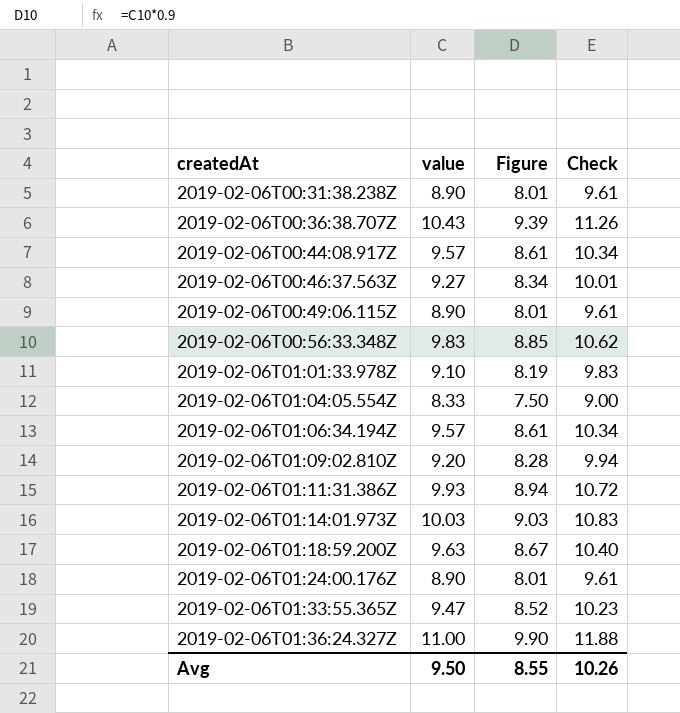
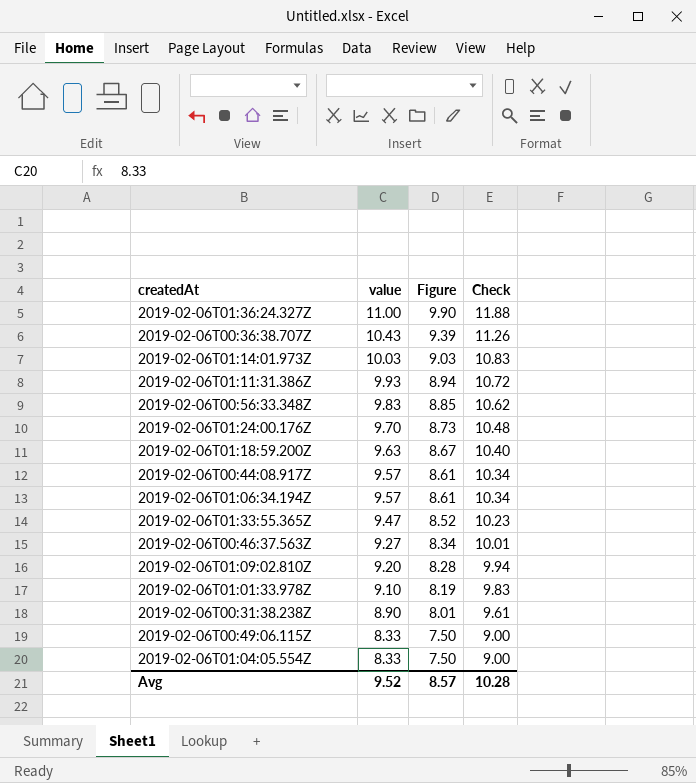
row order: createdAt ascending -> value descending
2019-02-06T01:24:00.176Z | value: 8.90 -> 9.70
2019-02-06T01:24:00.176Z | Figure: 8.01 -> 8.73
2019-02-06T01:24:00.176Z | Check: 9.61 -> 10.48
2019-02-06T00:49:06.115Z | value: 8.90 -> 8.33
2019-02-06T00:49:06.115Z | Figure: 8.01 -> 7.50
2019-02-06T00:49:06.115Z | Check: 9.61 -> 9.00
Avg | value: 9.50 -> 9.52
Avg | Figure: 8.55 -> 8.57
Avg | Check: 10.26 -> 10.28

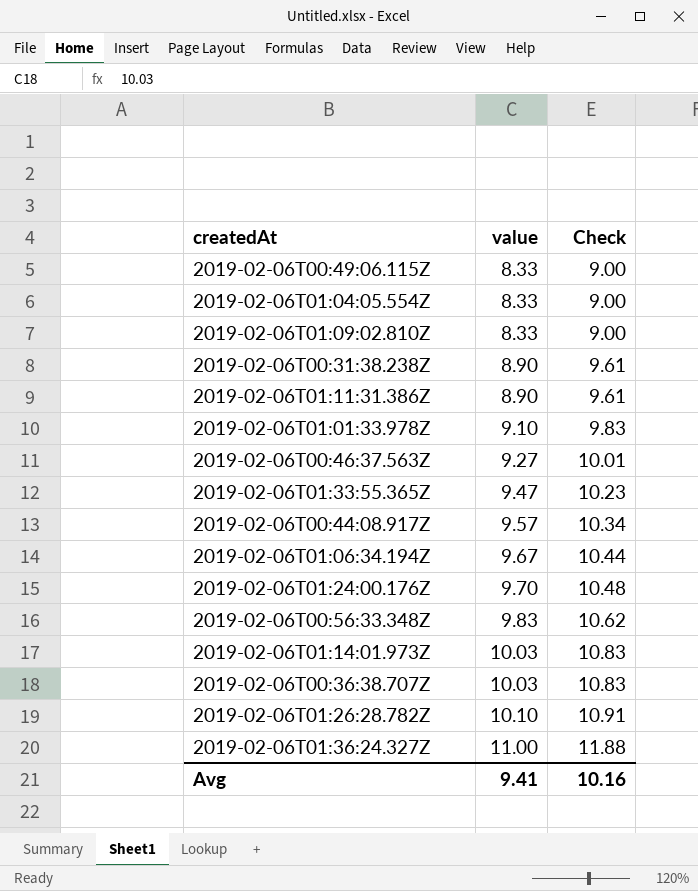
row order: value descending -> value ascending
column Figure | formula: [value] * 0.9 -> none
row 2019-02-06T01:18:59.200Z: 9.63 | 8.67 | 10.40 -> none
2019-02-06T01:09:02.810Z | value: 9.20 -> 8.33
2019-02-06T01:09:02.810Z | Check: 9.94 -> 9.00
2019-02-06T01:11:31.386Z | value: 9.93 -> 8.90
2019-02-06T01:11:31.386Z | Check: 10.72 -> 9.61
2019-02-06T01:06:34.194Z | value: 9.57 -> 9.67
2019-02-06T01:06:34.194Z | Check: 10.34 -> 10.44
2019-02-06T00:36:38.707Z | value: 10.43 -> 10.03
2019-02-06T00:36:38.707Z | Check: 11.26 -> 10.83
row 2019-02-06T01:26:28.782Z: none -> 10.10 | 10.91
Avg | value: 9.52 -> 9.41
Avg | Check: 10.28 -> 10.16

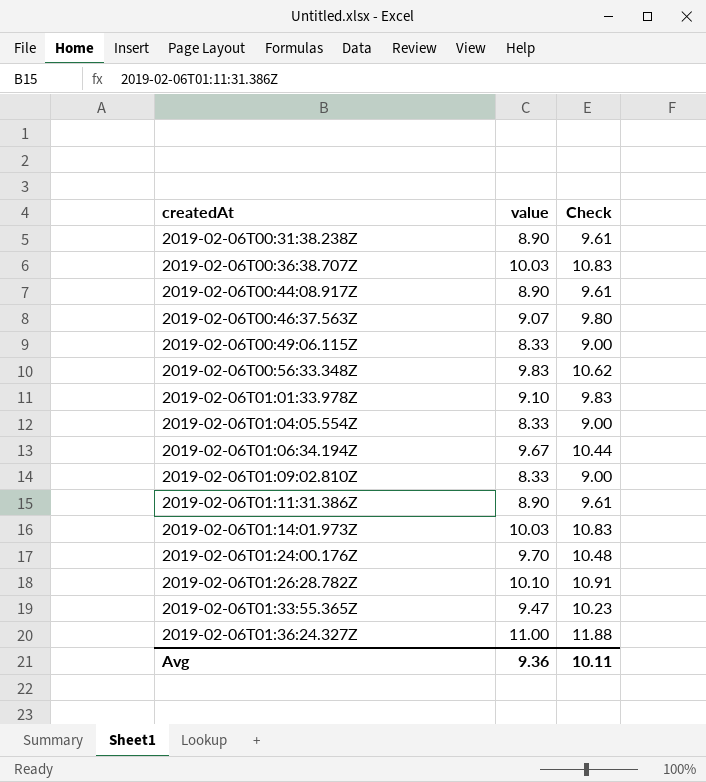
row order: value ascending -> createdAt ascending
2019-02-06T00:44:08.917Z | value: 9.57 -> 8.90
2019-02-06T00:44:08.917Z | Check: 10.34 -> 9.61
2019-02-06T00:46:37.563Z | value: 9.27 -> 9.07
2019-02-06T00:46:37.563Z | Check: 10.01 -> 9.80
Avg | value: 9.41 -> 9.36
Avg | Check: 10.16 -> 10.11

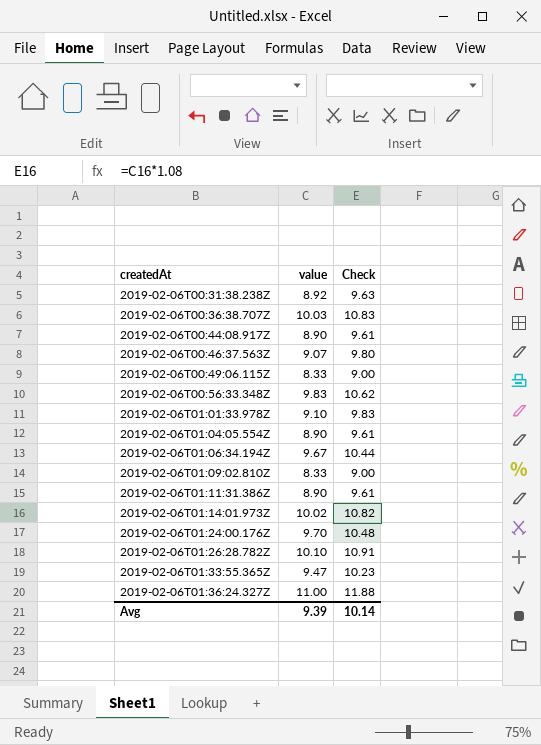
2019-02-06T00:31:38.238Z | value: 8.90 -> 8.92
2019-02-06T00:31:38.238Z | Check: 9.61 -> 9.63
2019-02-06T01:04:05.554Z | value: 8.33 -> 8.90
2019-02-06T01:04:05.554Z | Check: 9.00 -> 9.61
2019-02-06T01:14:01.973Z | value: 10.03 -> 10.02
2019-02-06T01:14:01.973Z | Check: 10.83 -> 10.82
Avg | value: 9.36 -> 9.39
Avg | Check: 10.11 -> 10.14

